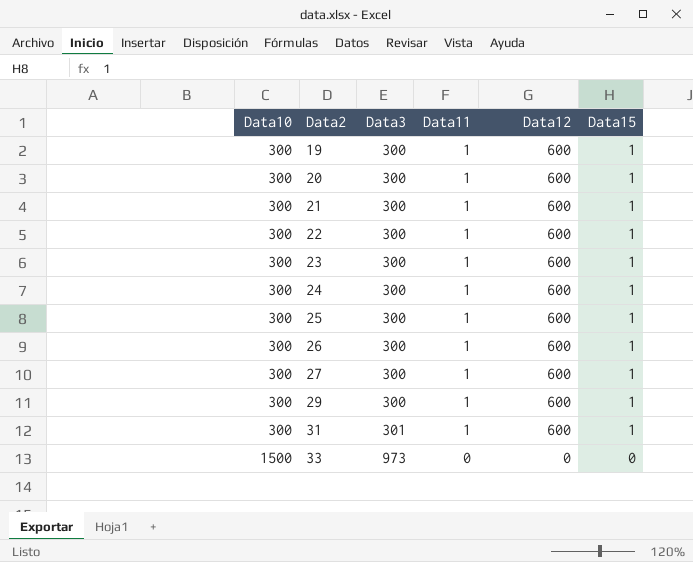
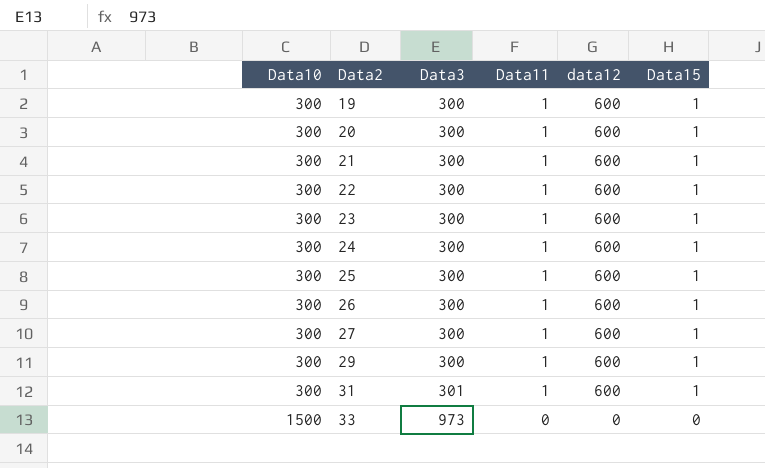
column name: Data12 -> data12

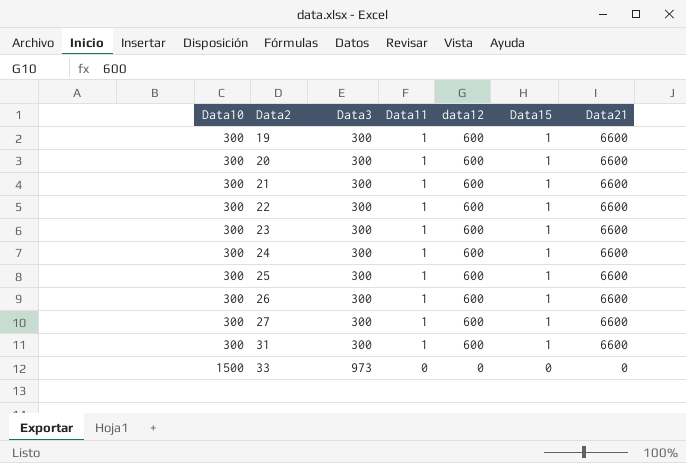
column Data21 | position: none -> 7
row 29: 300 | 300 | 1 | 600 | 1 -> none
31 | Data3: 301 -> 300

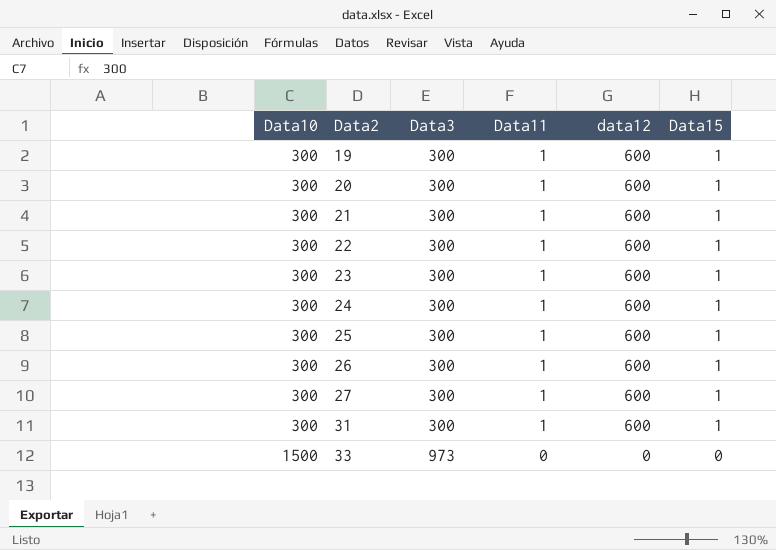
column Data21 | position: 7 -> none

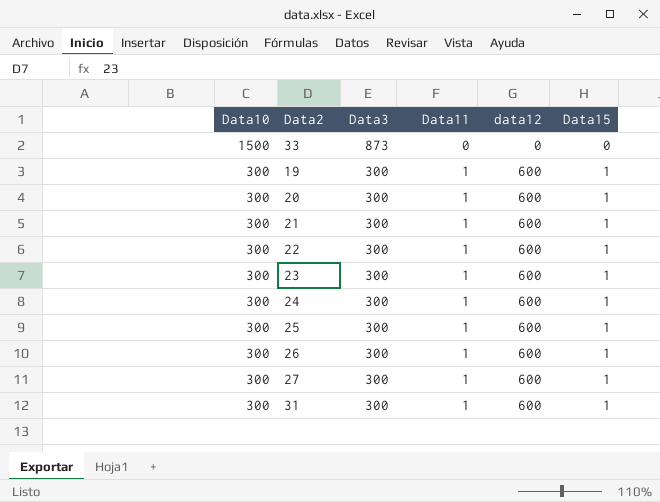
row order: Data10 ascending -> Data10 descending
33 | Data3: 973 -> 873

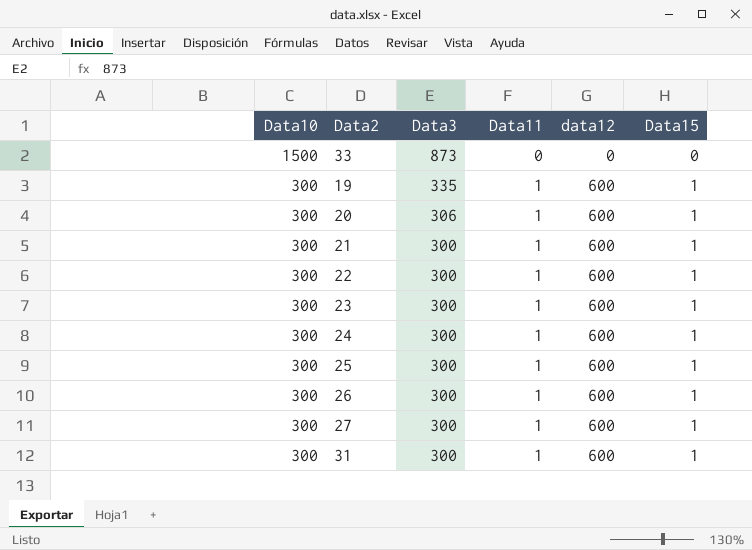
19 | Data3: 300 -> 335
20 | Data3: 300 -> 306

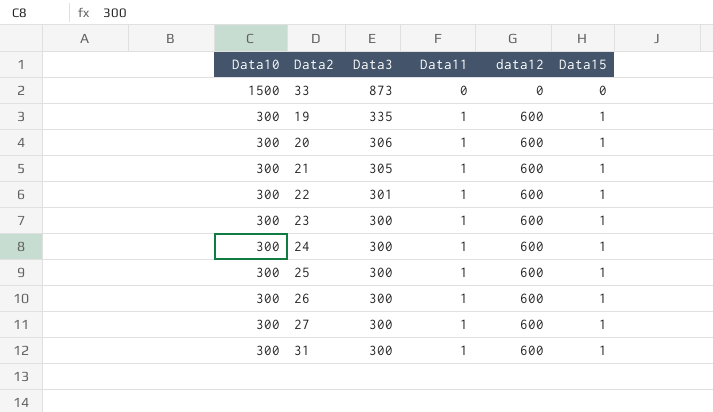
21 | Data3: 300 -> 305
22 | Data3: 300 -> 301

